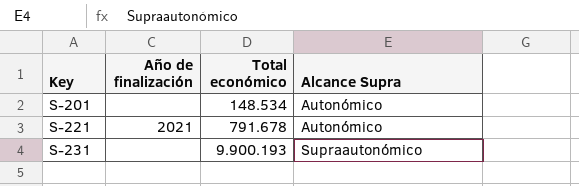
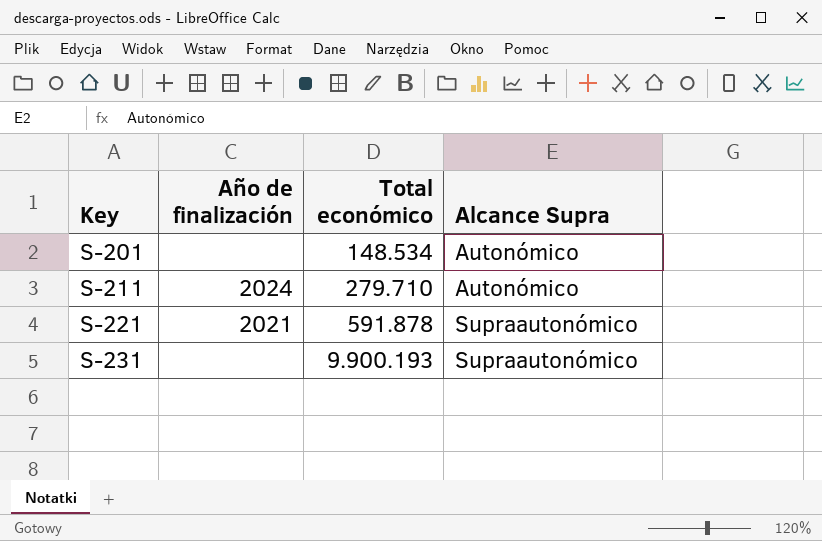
row S-211: none -> 2024 | 279.710 | Autonómico
S-221 | Total económico: 791.678 -> 591.878
S-221 | Alcance Supra: Autonómico -> Supraautonómico

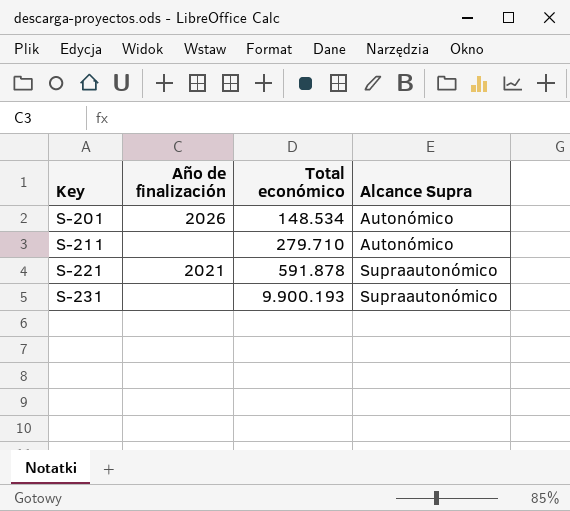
S-201 | Año de finalización: none -> 2026
S-211 | Año de finalización: 2024 -> none

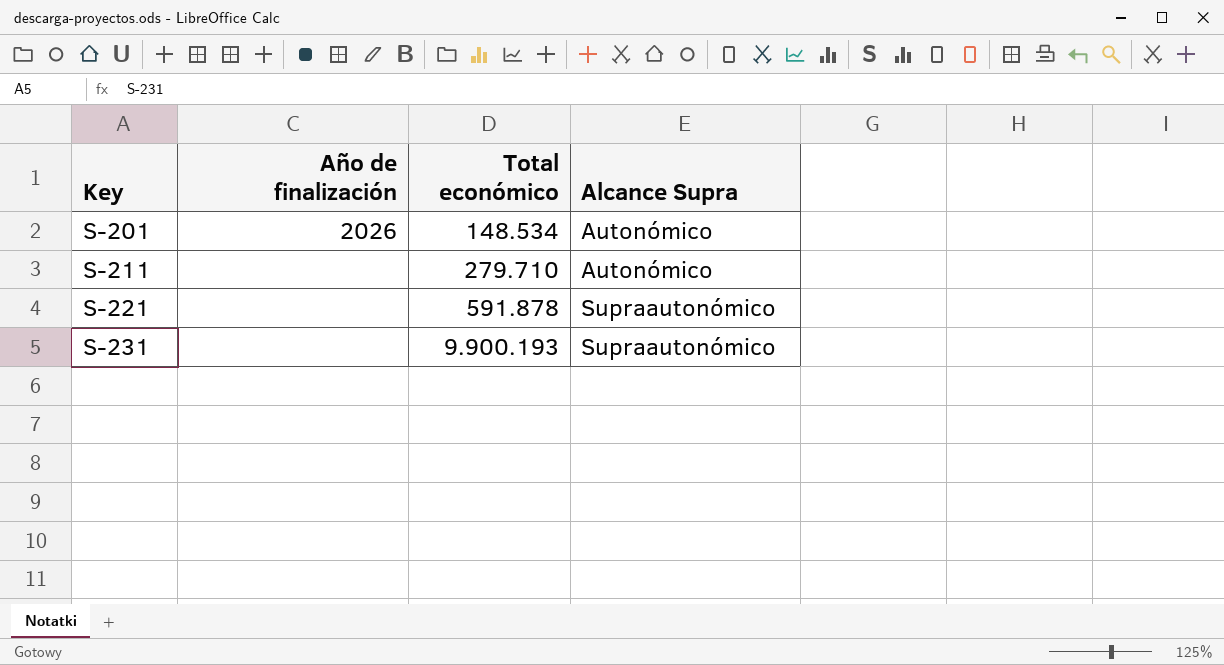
S-221 | Año de finalización: 2021 -> none

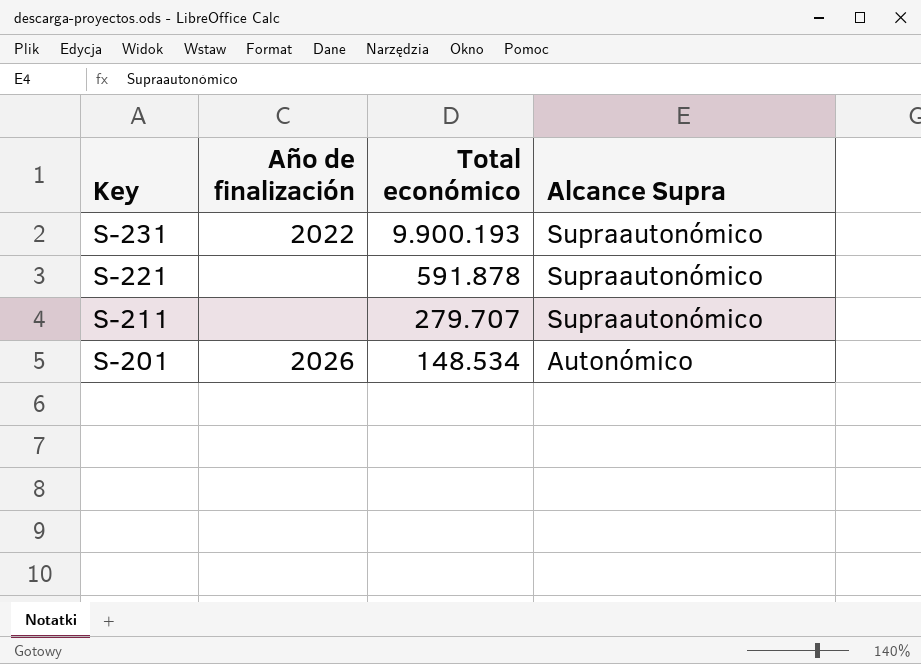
row order: Key ascending -> Key descending
S-231 | Año de finalización: none -> 2022
S-211 | Total económico: 279.710 -> 279.707
S-211 | Alcance Supra: Autonómico -> Supraautonómico

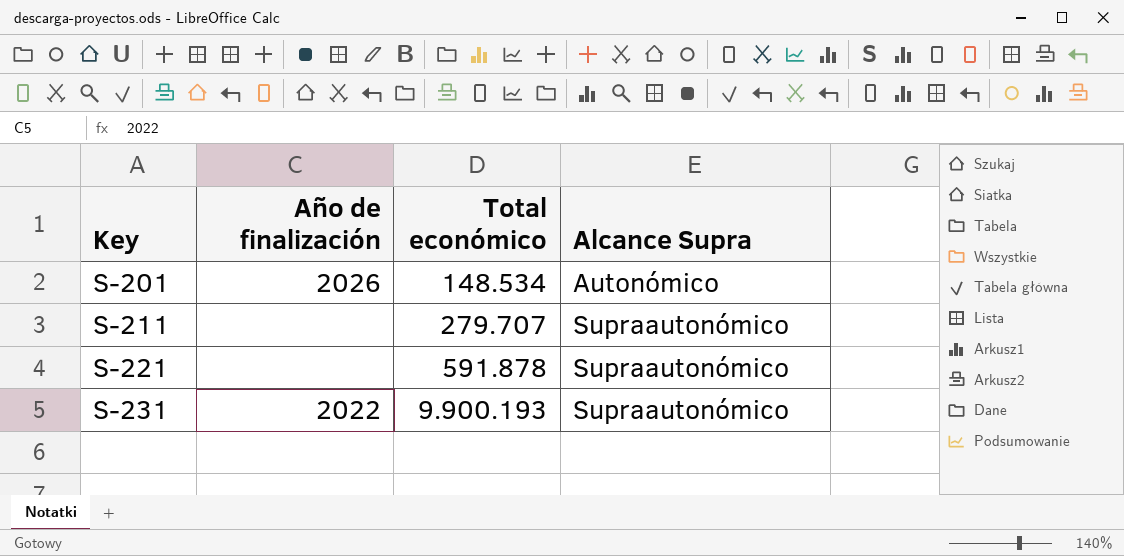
row order: Key descending -> Key ascending

